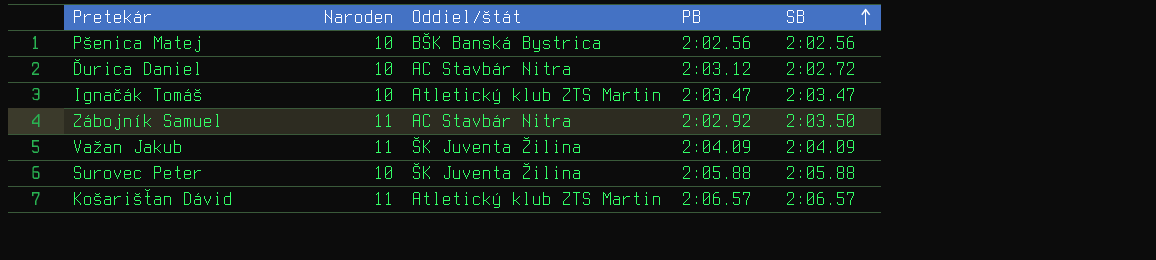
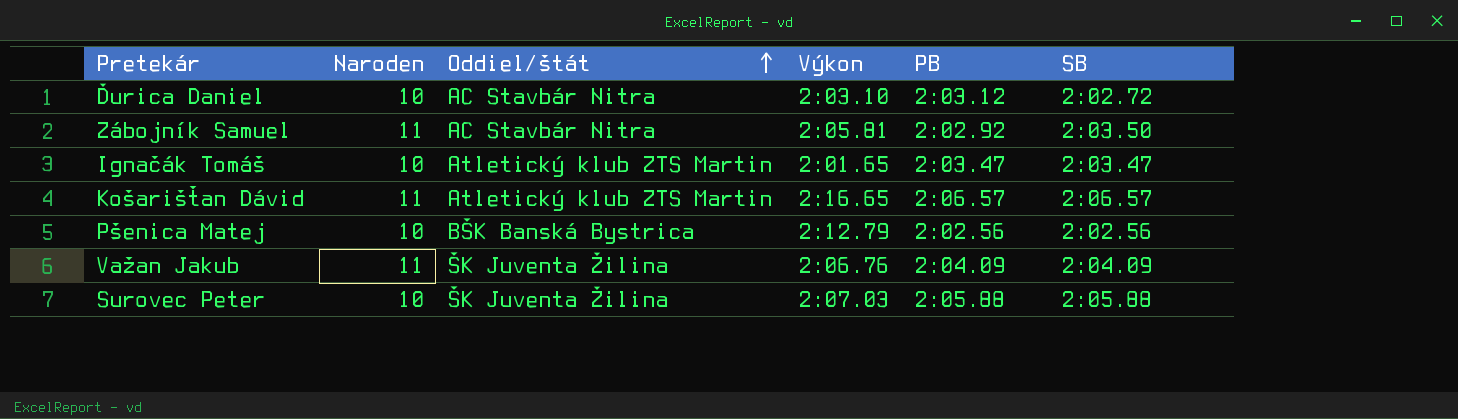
row order: SB ascending -> Oddiel/štát ascending
column Výkon | position: none -> 4

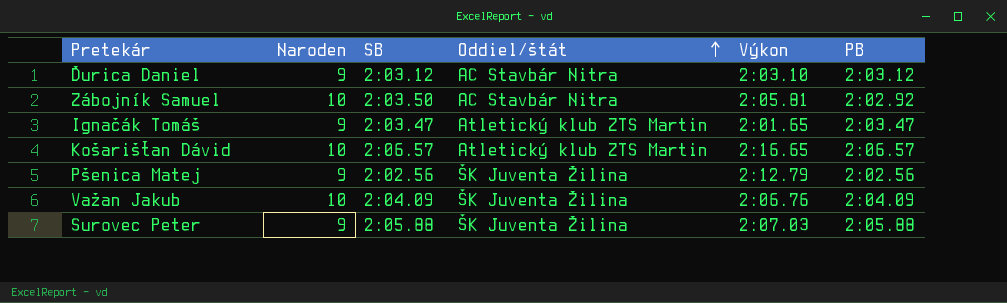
column SB | position: 6 -> 3
Ďurica Daniel | Naroden: 10 -> 9
Ďurica Daniel | SB: 2:02.72 -> 2:03.12
Zábojník Samuel | Naroden: 11 -> 10
Ignačák Tomáš | Naroden: 10 -> 9
Košarišťan Dávid | Naroden: 11 -> 10
Pšenica Matej | Naroden: 10 -> 9
Pšenica Matej | Oddiel/štát: BŠK Banská Bystrica -> ŠK Juventa Žilina
Važan Jakub | Naroden: 11 -> 10
Surovec Peter | Naroden: 10 -> 9

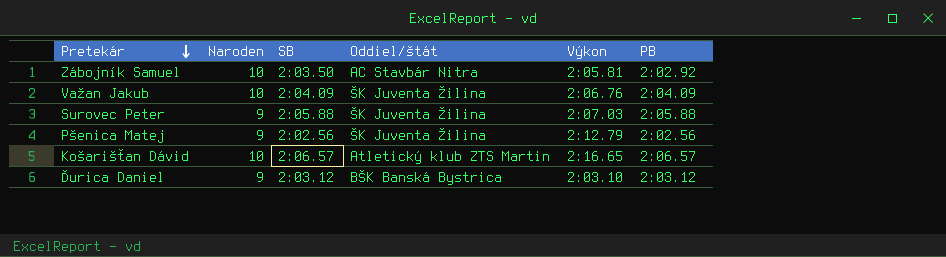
row order: Oddiel/štát ascending -> Pretekár descending
row Ignačák Tomáš: 9 | 2:03.47 | Atletický klub ZTS Martin | 2:01.65 | 2:03.47 -> none
Ďurica Daniel | Oddiel/štát: AC Stavbár Nitra -> BŠK Banská Bystrica

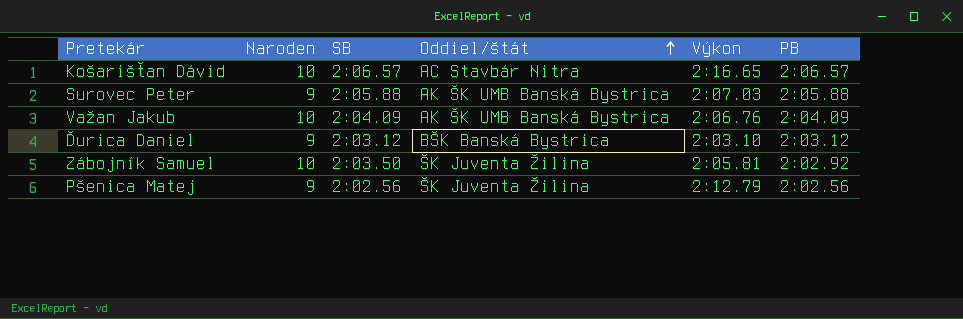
row order: Pretekár descending -> Oddiel/štát ascending
Košarišťan Dávid | Oddiel/štát: Atletický klub ZTS Martin -> AC Stavbár Nitra
Surovec Peter | Oddiel/štát: ŠK Juventa Žilina -> AK ŠK UMB Banská Bystrica
Važan Jakub | Oddiel/štát: ŠK Juventa Žilina -> AK ŠK UMB Banská Bystrica
Zábojník Samuel | Oddiel/štát: AC Stavbár Nitra -> ŠK Juventa Žilina

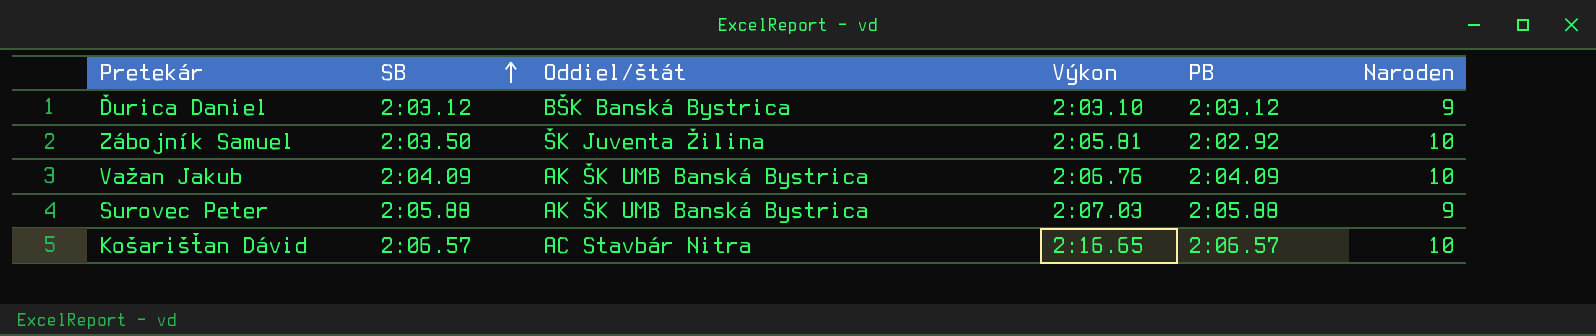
row order: Oddiel/štát ascending -> SB ascending
column Naroden | position: 2 -> 6
row Pšenica Matej: 9 | 2:02.56 | ŠK Juventa Žilina | 2:12.79 | 2:02.56 -> none

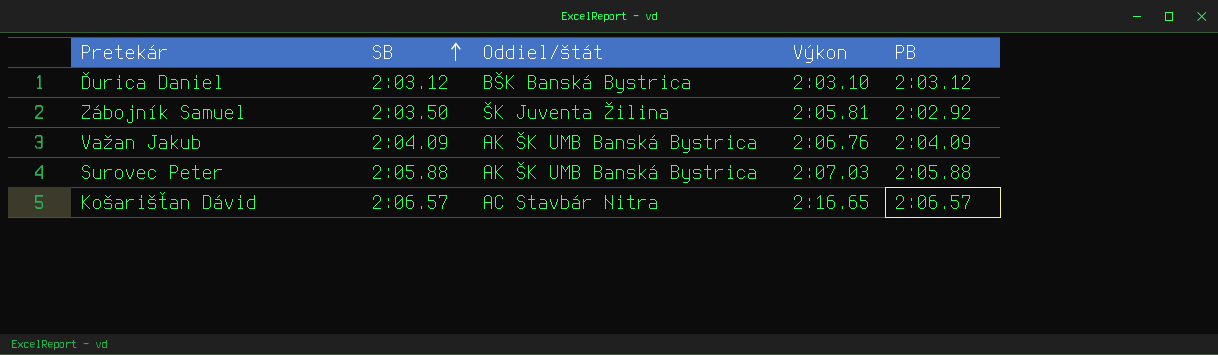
column Naroden | position: 6 -> none

